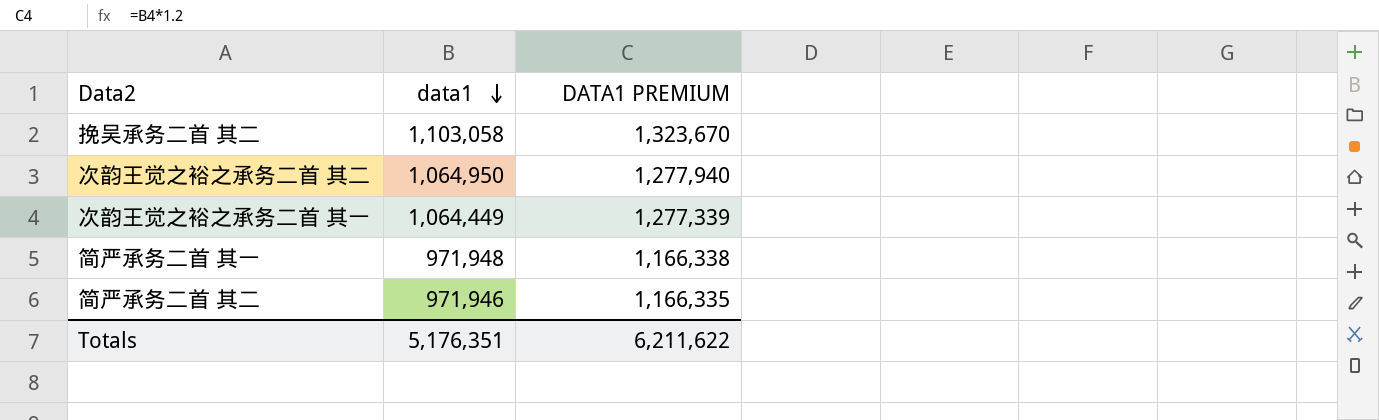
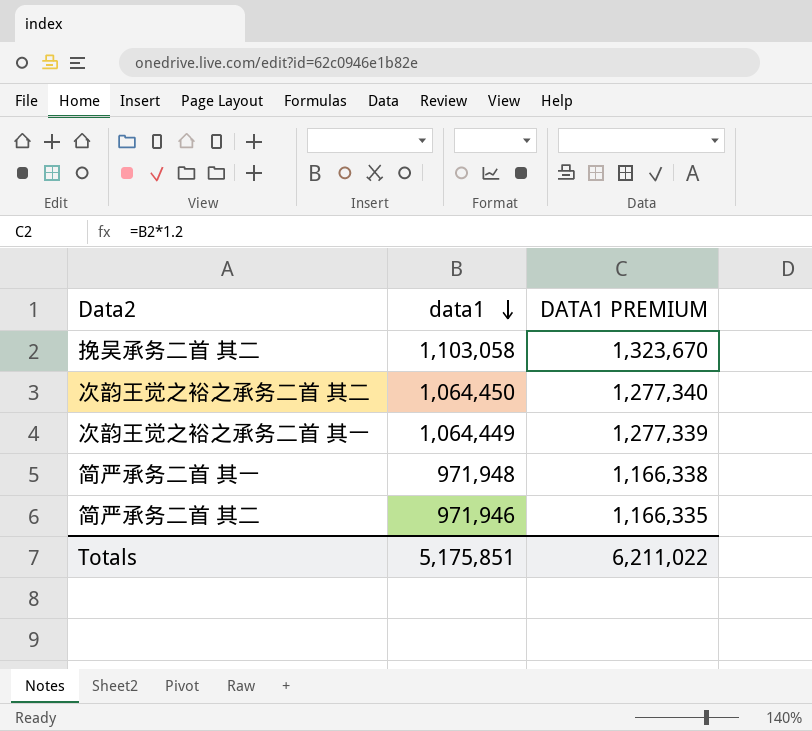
次韵王觉之裕之承务二首 其二 | data1: 1,064,950 -> 1,064,450
次韵王觉之裕之承务二首 其二 | DATA1 PREMIUM: 1,277,940 -> 1,277,340
Totals | data1: 5,176,351 -> 5,175,851
Totals | DATA1 PREMIUM: 6,211,622 -> 6,211,022

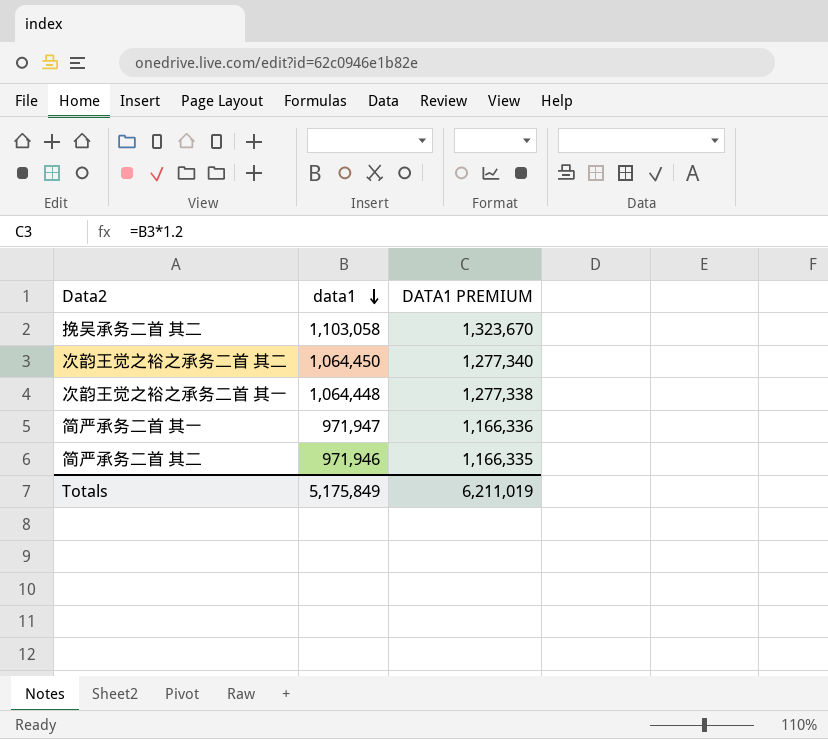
次韵王觉之裕之承务二首 其一 | data1: 1,064,449 -> 1,064,448
次韵王觉之裕之承务二首 其一 | DATA1 PREMIUM: 1,277,339 -> 1,277,338
简严承务二首 其一 | data1: 971,948 -> 971,947
简严承务二首 其一 | DATA1 PREMIUM: 1,166,338 -> 1,166,336
Totals | data1: 5,175,851 -> 5,175,849
Totals | DATA1 PREMIUM: 6,211,022 -> 6,211,019

